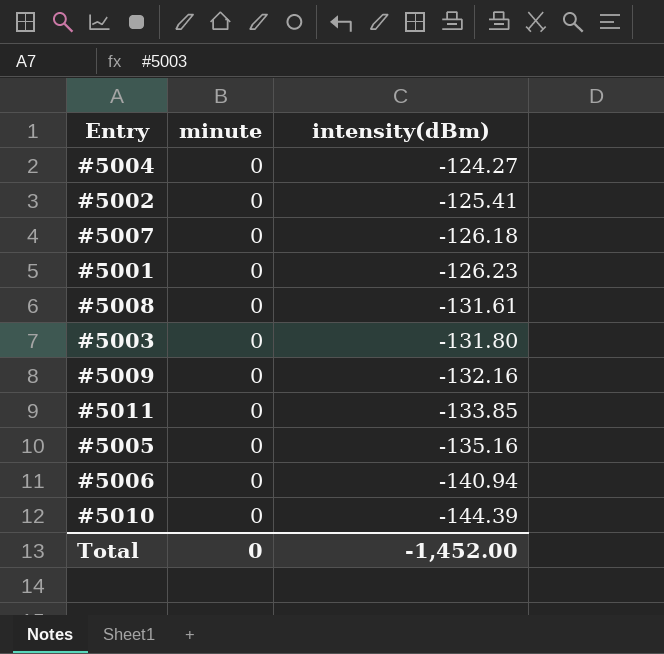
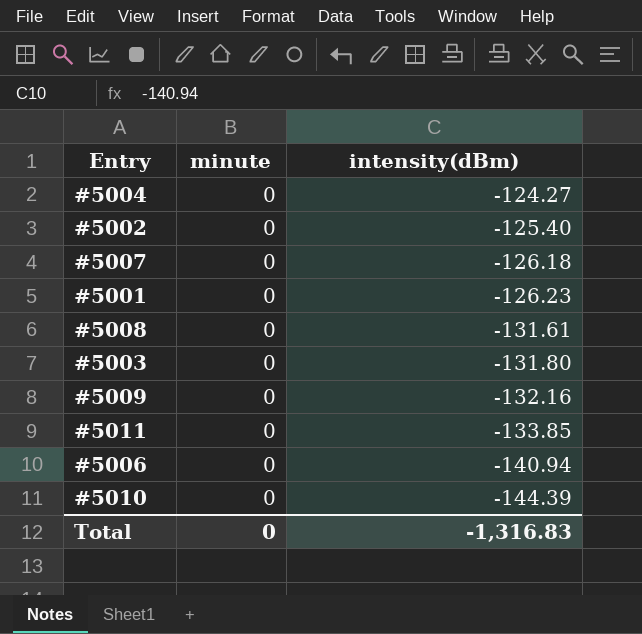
row #5005: 0 | -135.16 -> none
#5002 | intensity(dBm): -125.41 -> -125.40
Total | intensity(dBm): -1,452.00 -> -1,316.83

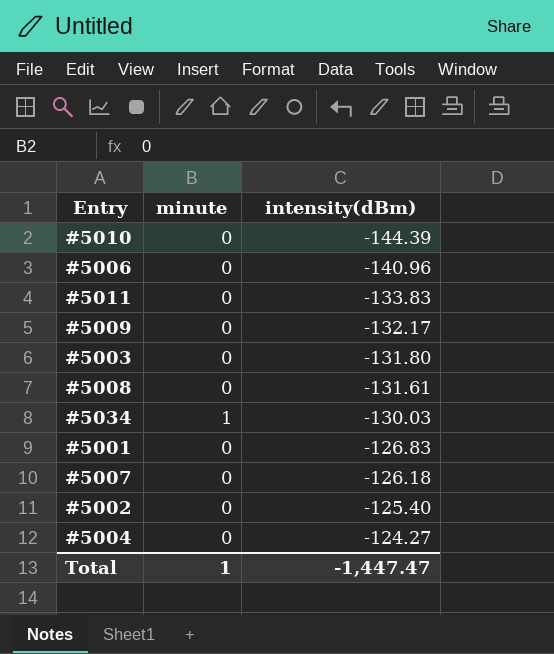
row order: intensity(dBm) descending -> intensity(dBm) ascending
#5006 | intensity(dBm): -140.94 -> -140.96
#5011 | intensity(dBm): -133.85 -> -133.83
#5009 | intensity(dBm): -132.16 -> -132.17
row #5034: none -> 1 | -130.03
#5001 | intensity(dBm): -126.23 -> -126.83
Total | minute: 0 -> 1
Total | intensity(dBm): -1,316.83 -> -1,447.47

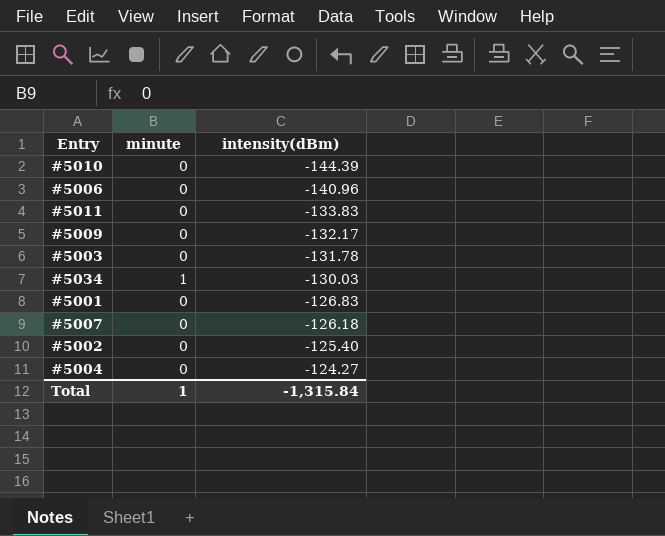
row #5008: 0 | -131.61 -> none
#5003 | intensity(dBm): -131.80 -> -131.78
Total | intensity(dBm): -1,447.47 -> -1,315.84

